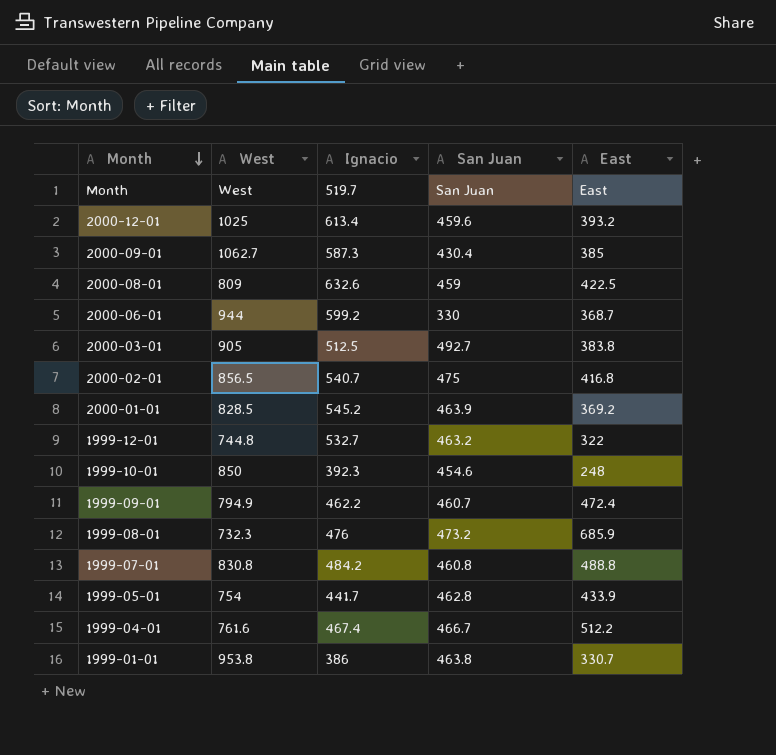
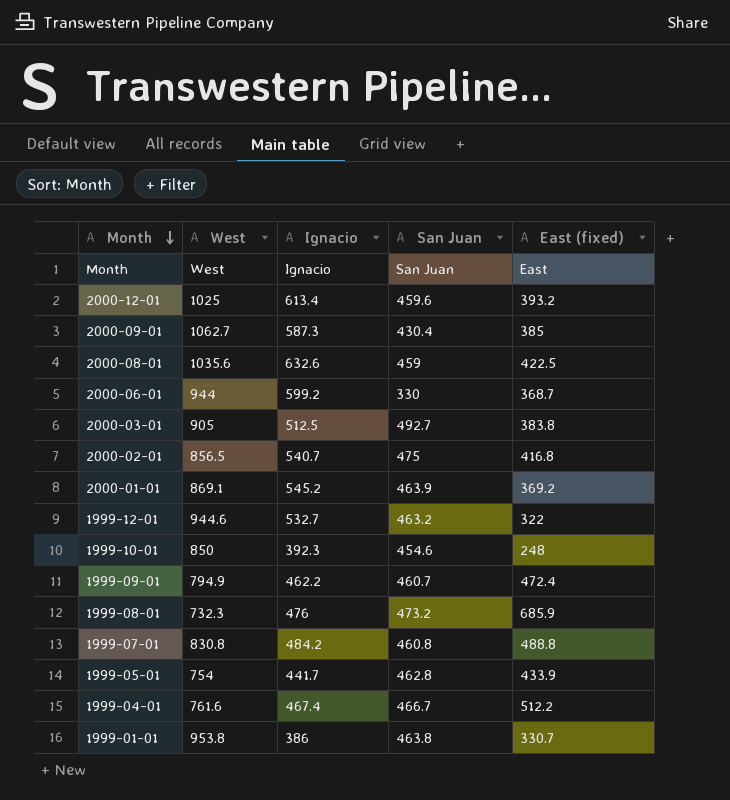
column name: East -> East (fixed)
Month | Ignacio: 519.7 -> Ignacio
2000-08-01 | West: 809 -> 1035.6
2000-01-01 | West: 828.5 -> 869.1
1999-12-01 | West: 744.8 -> 944.6

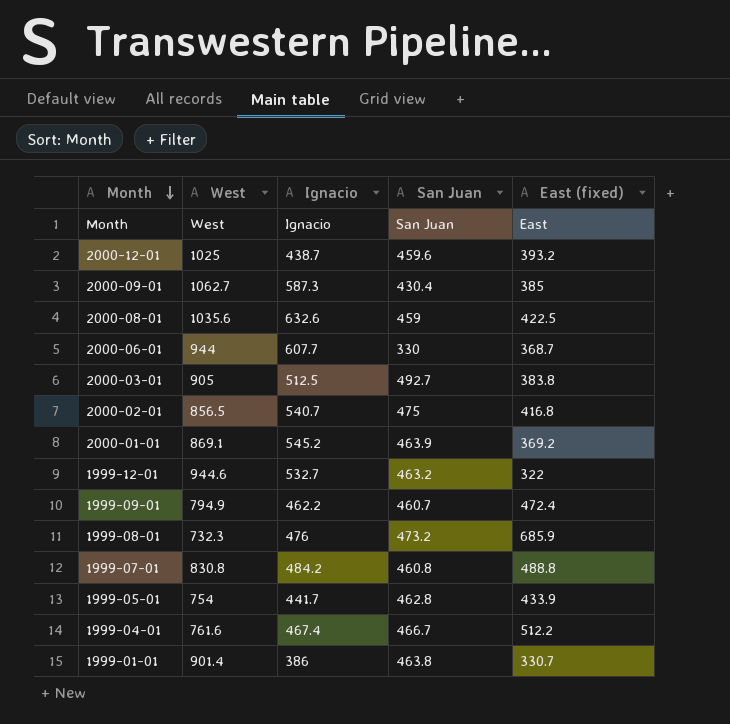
row 1999-10-01: 850 | 392.3 | 454.6 | 248 -> none
2000-12-01 | Ignacio: 613.4 -> 438.7
2000-06-01 | Ignacio: 599.2 -> 607.7
1999-01-01 | West: 953.8 -> 901.4

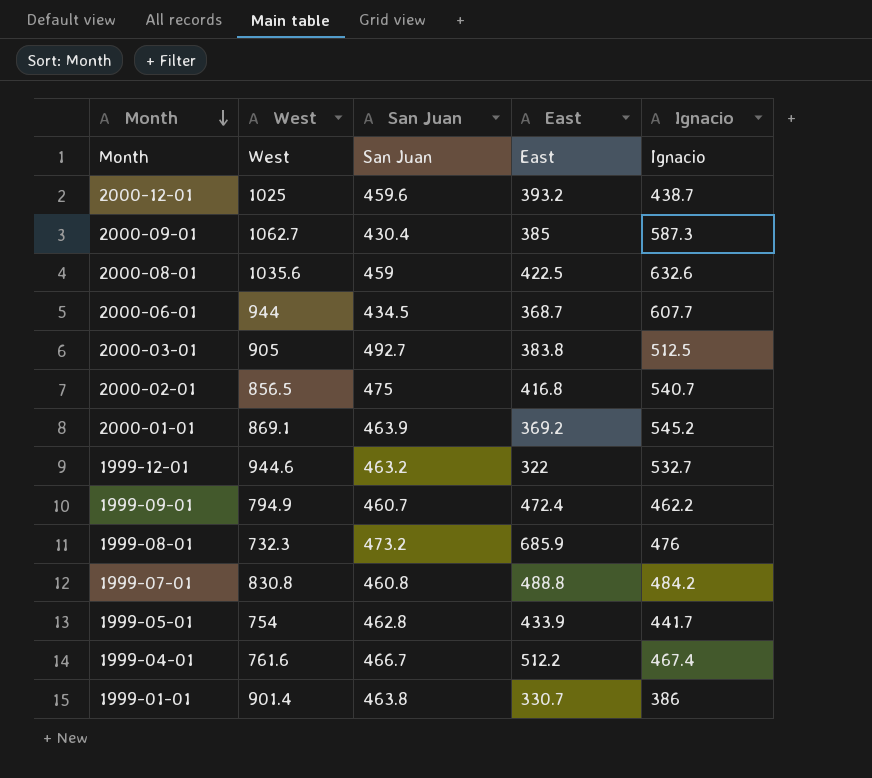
column name: East (fixed) -> East
column Ignacio | position: 3 -> 5
2000-06-01 | San Juan: 330 -> 434.5

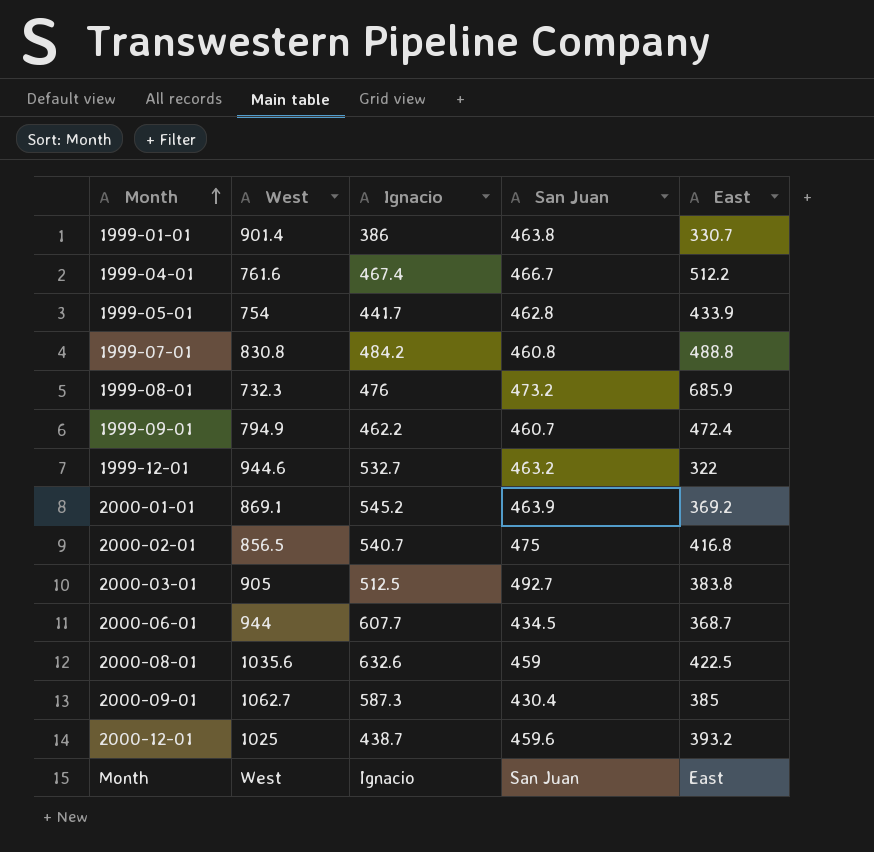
row order: Month descending -> Month ascending
column Ignacio | position: 5 -> 3

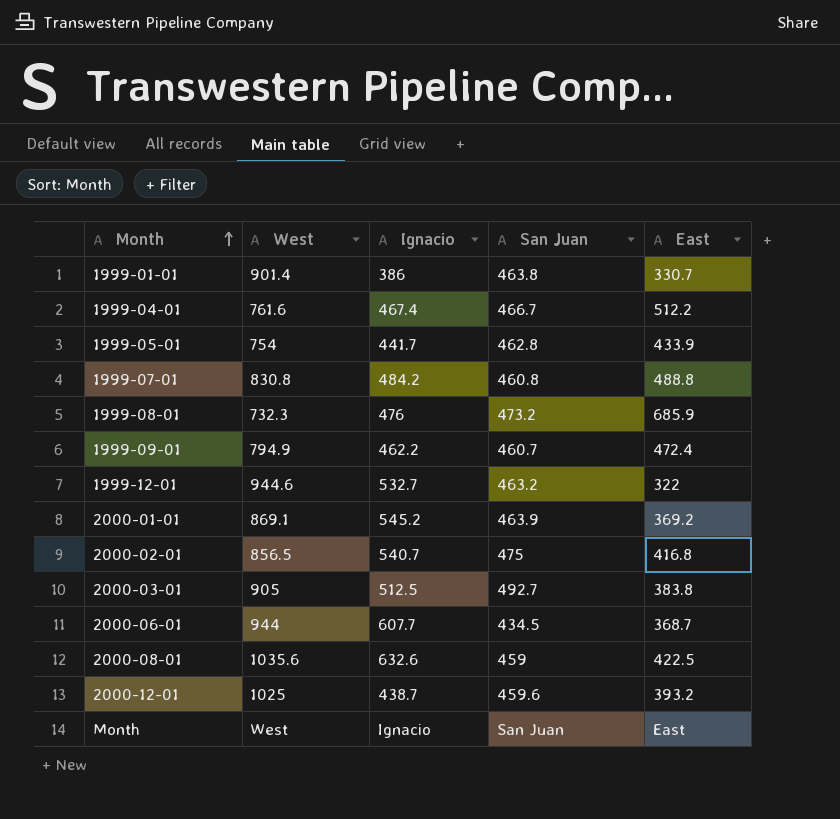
row 2000-09-01: 1062.7 | 587.3 | 430.4 | 385 -> none

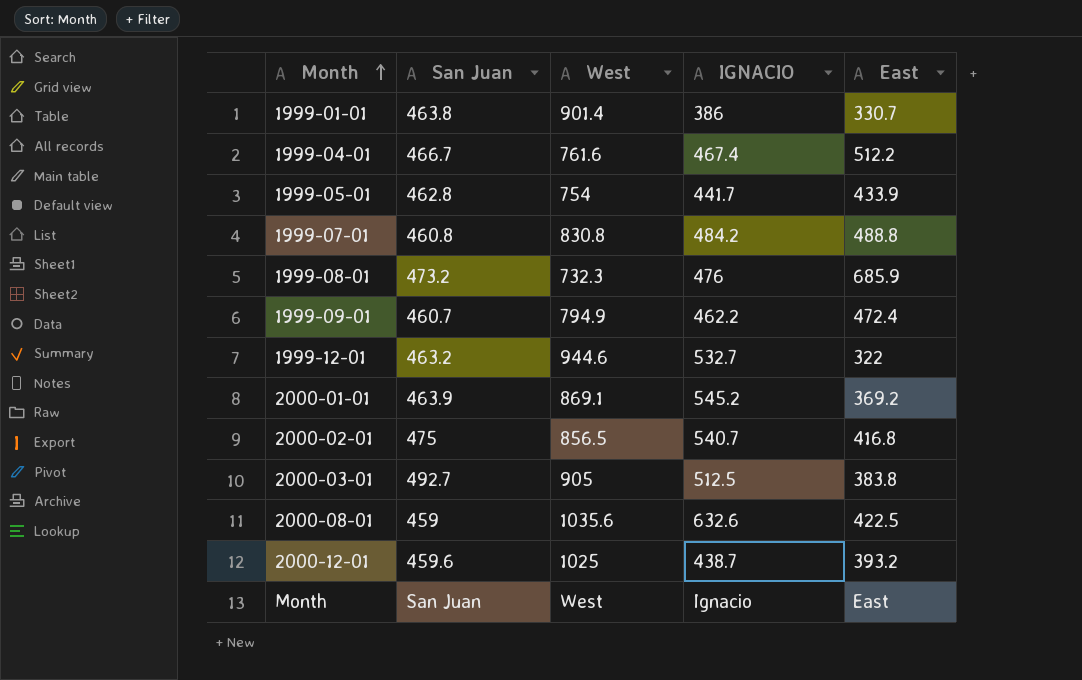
column San Juan | position: 4 -> 2
column name: Ignacio -> IGNACIO
row 2000-06-01: 944 | 607.7 | 434.5 | 368.7 -> none

